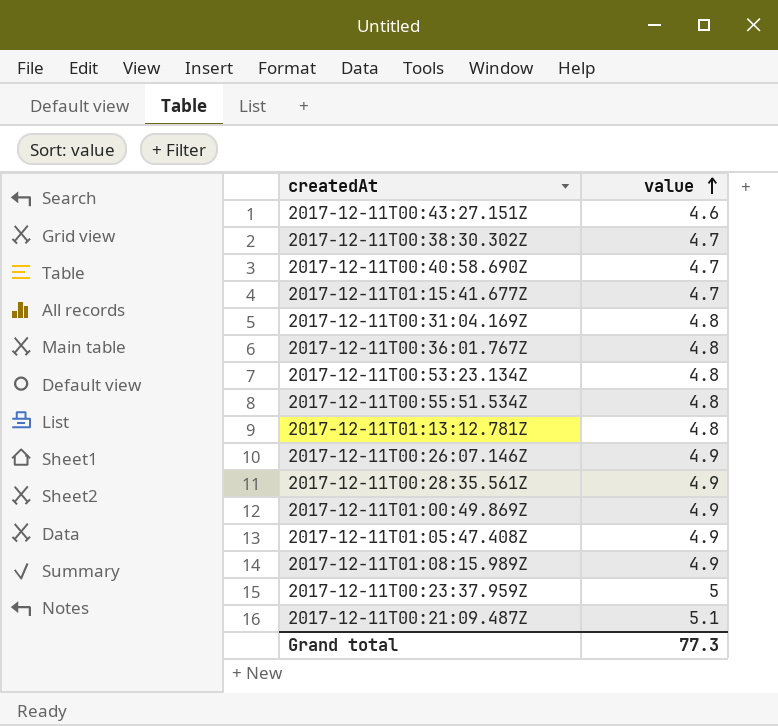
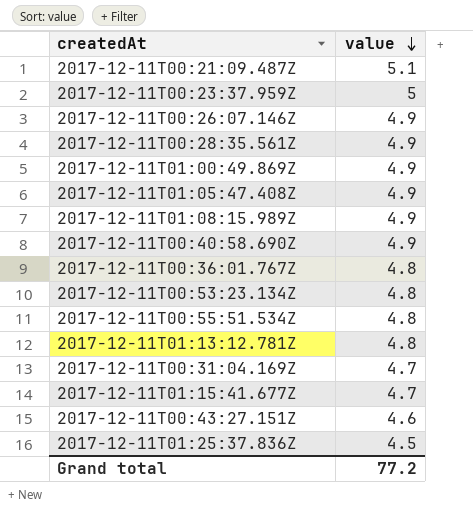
row order: value ascending -> value descending
row 2017-12-11T00:38:30.302Z: 4.7 -> none
2017-12-11T00:40:58.690Z | value: 4.7 -> 4.9
2017-12-11T00:31:04.169Z | value: 4.8 -> 4.7
row 2017-12-11T01:25:37.836Z: none -> 4.5
Grand total | value: 77.3 -> 77.2

